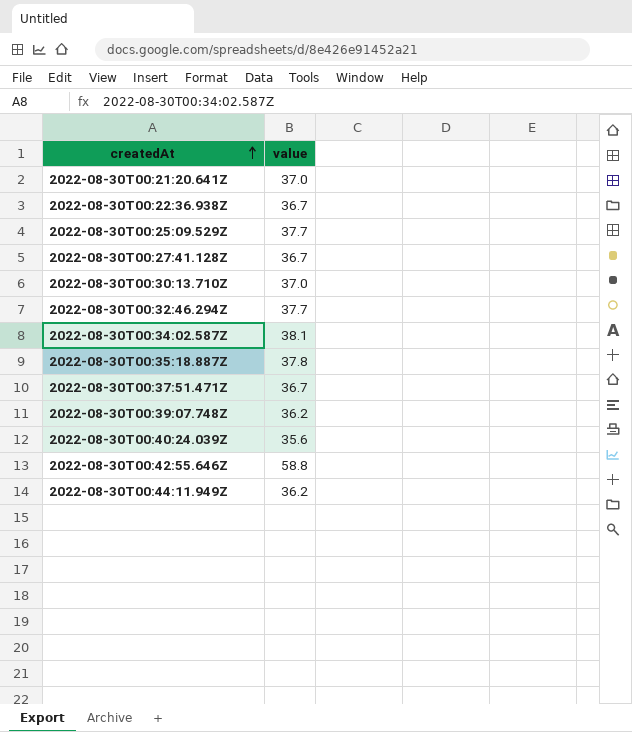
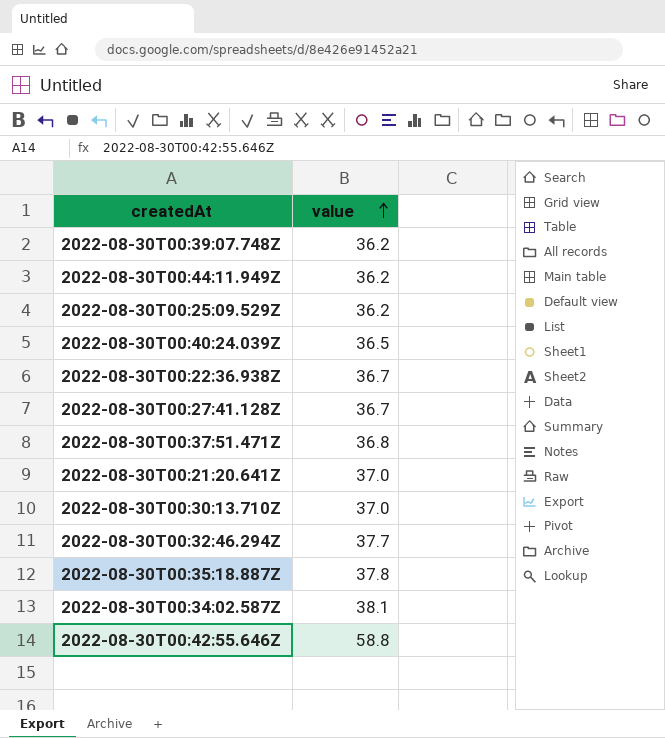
row order: createdAt ascending -> value ascending
2022-08-30T00:25:09.529Z | value: 37.7 -> 36.2
2022-08-30T00:40:24.039Z | value: 35.6 -> 36.5
2022-08-30T00:37:51.471Z | value: 36.7 -> 36.8

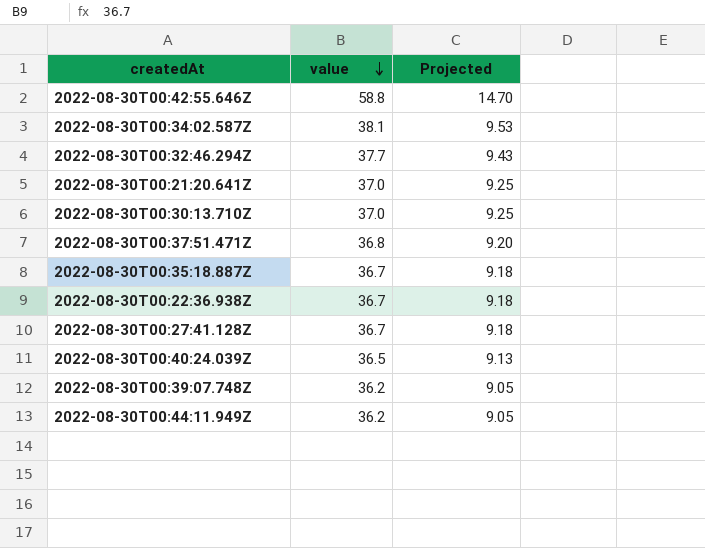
row order: value ascending -> value descending
column Projected | formula: none -> [value] * 0.25
row 2022-08-30T00:25:09.529Z: 36.2 -> none
2022-08-30T00:35:18.887Z | value: 37.8 -> 36.7

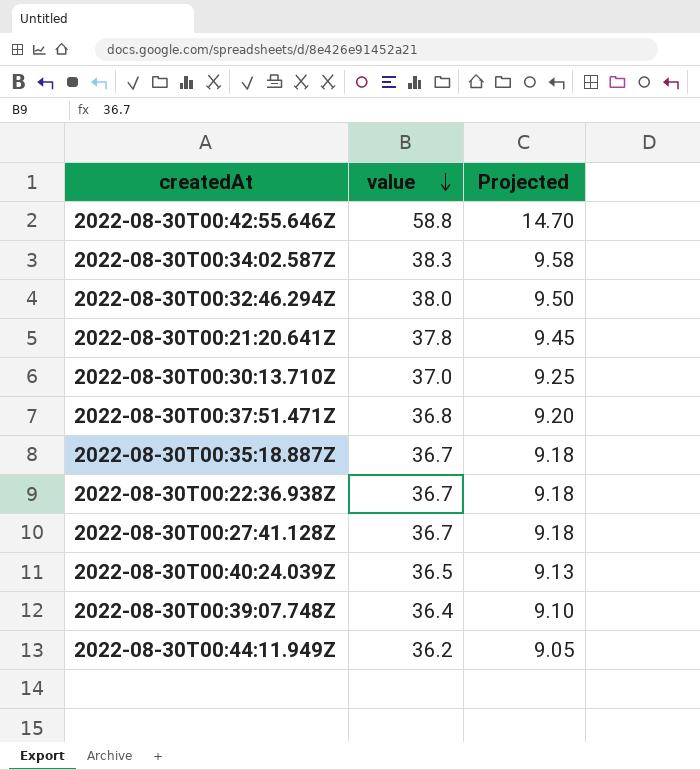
2022-08-30T00:34:02.587Z | value: 38.1 -> 38.3
2022-08-30T00:34:02.587Z | Projected: 9.53 -> 9.58
2022-08-30T00:32:46.294Z | value: 37.7 -> 38.0
2022-08-30T00:32:46.294Z | Projected: 9.43 -> 9.50
2022-08-30T00:21:20.641Z | value: 37.0 -> 37.8
2022-08-30T00:21:20.641Z | Projected: 9.25 -> 9.45
2022-08-30T00:39:07.748Z | value: 36.2 -> 36.4
2022-08-30T00:39:07.748Z | Projected: 9.05 -> 9.10

